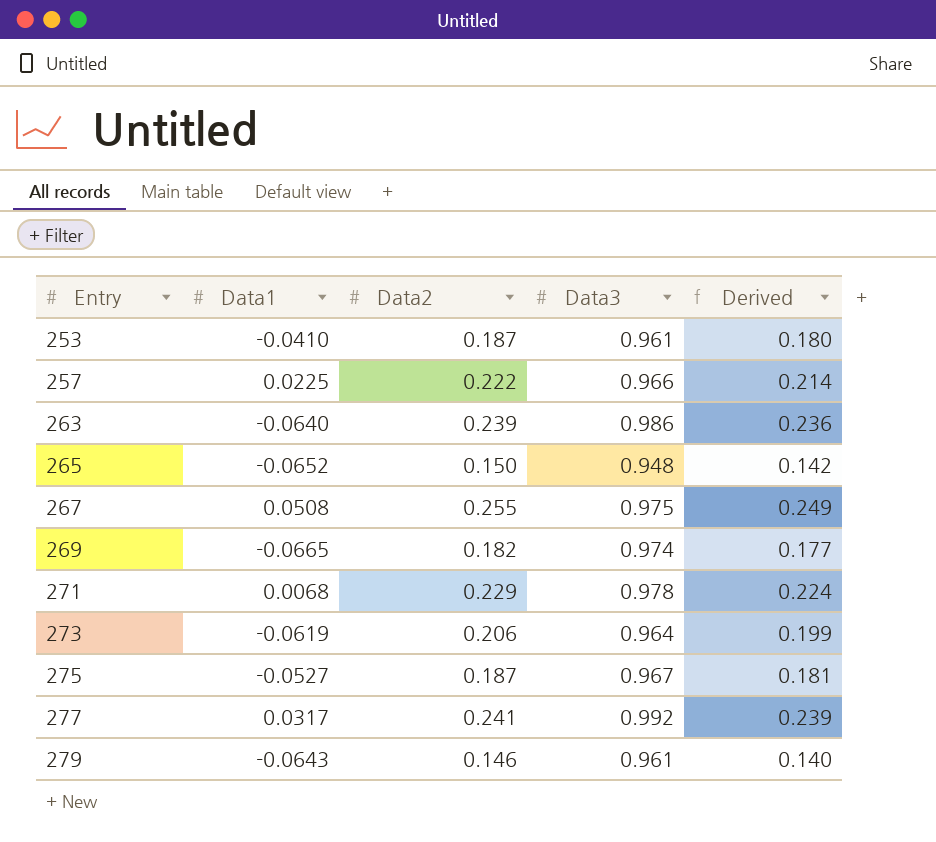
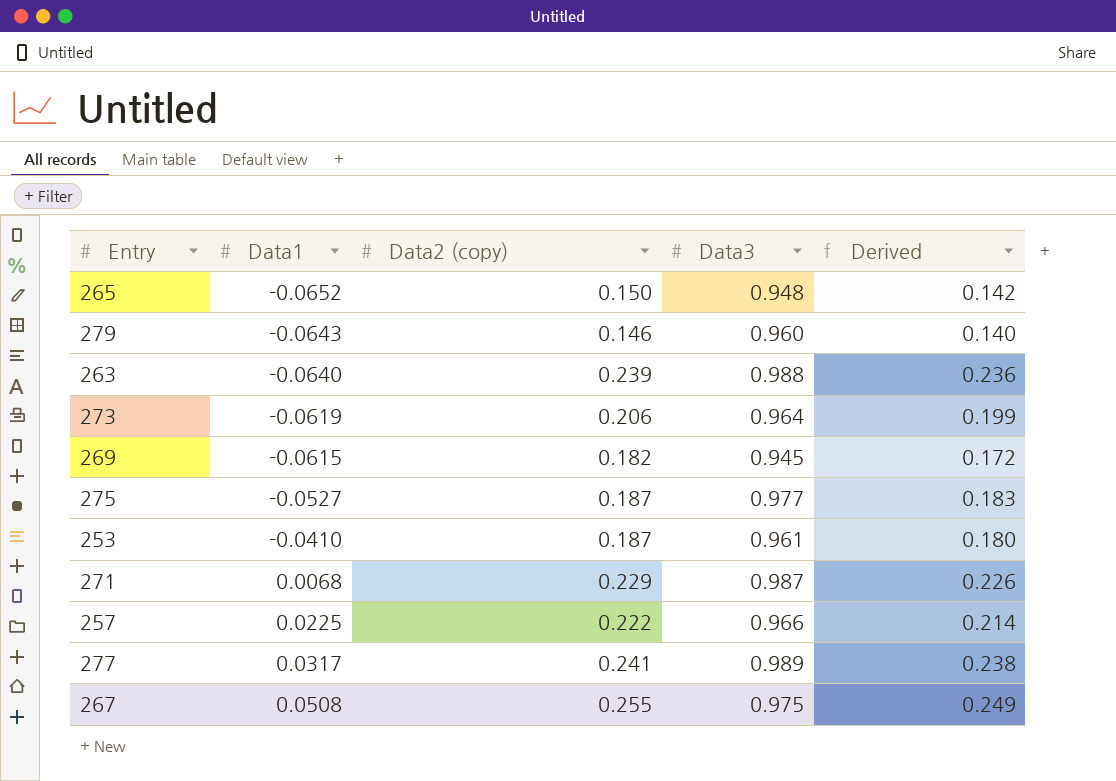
row order: Entry ascending -> Data1 ascending
column name: Data2 -> Data2 (copy)
279 | Data3: 0.961 -> 0.960
263 | Data3: 0.986 -> 0.988
269 | Data1: -0.0665 -> -0.0615
269 | Data3: 0.974 -> 0.945
269 | Derived: 0.177 -> 0.172
275 | Data3: 0.967 -> 0.977
275 | Derived: 0.181 -> 0.183
271 | Data3: 0.978 -> 0.987
271 | Derived: 0.224 -> 0.226
277 | Data3: 0.992 -> 0.989
277 | Derived: 0.239 -> 0.238

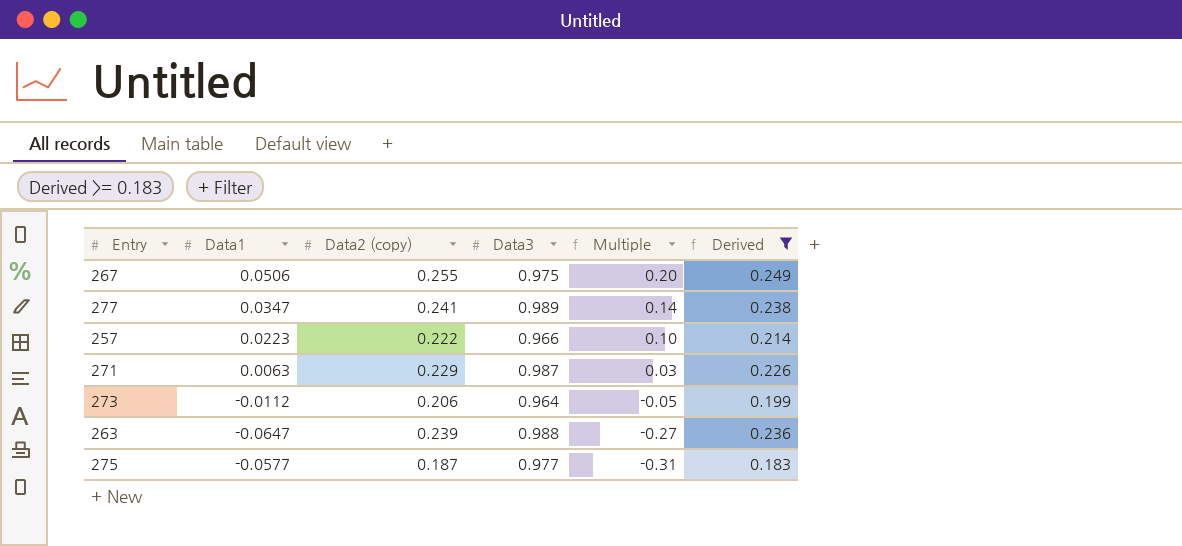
filter: none -> Derived >= 0.183
row order: Data1 ascending -> Multiple descending
column Multiple | formula: none -> [Data1] / [Data2 (copy)]
267 | Data1: 0.0508 -> 0.0506
277 | Data1: 0.0317 -> 0.0347
257 | Data1: 0.0225 -> 0.0223
271 | Data1: 0.0068 -> 0.0063
273 | Data1: -0.0619 -> -0.0112
263 | Data1: -0.0640 -> -0.0647
275 | Data1: -0.0527 -> -0.0577

